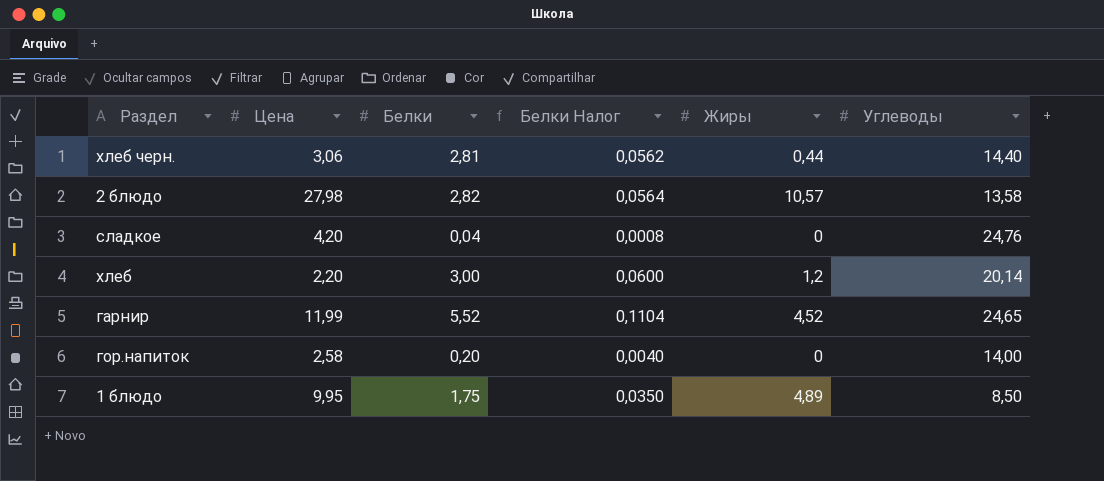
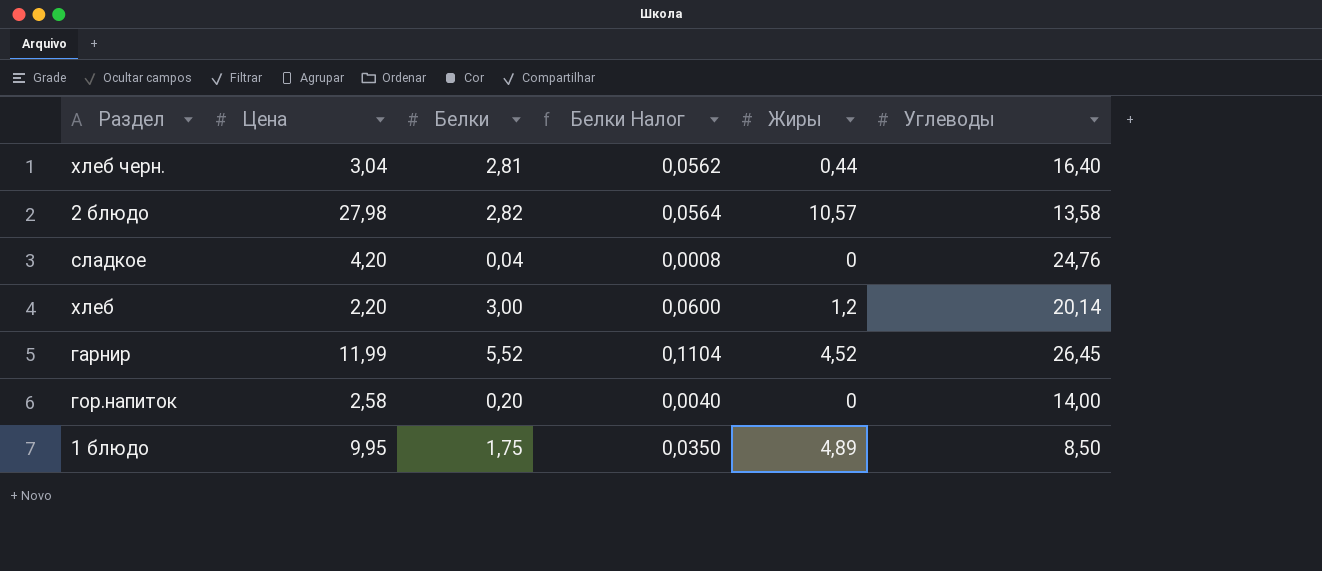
хлеб черн. | Цена: 3,06 -> 3,04
хлеб черн. | Углеводы: 14,40 -> 16,40
гарнир | Углеводы: 24,65 -> 26,45

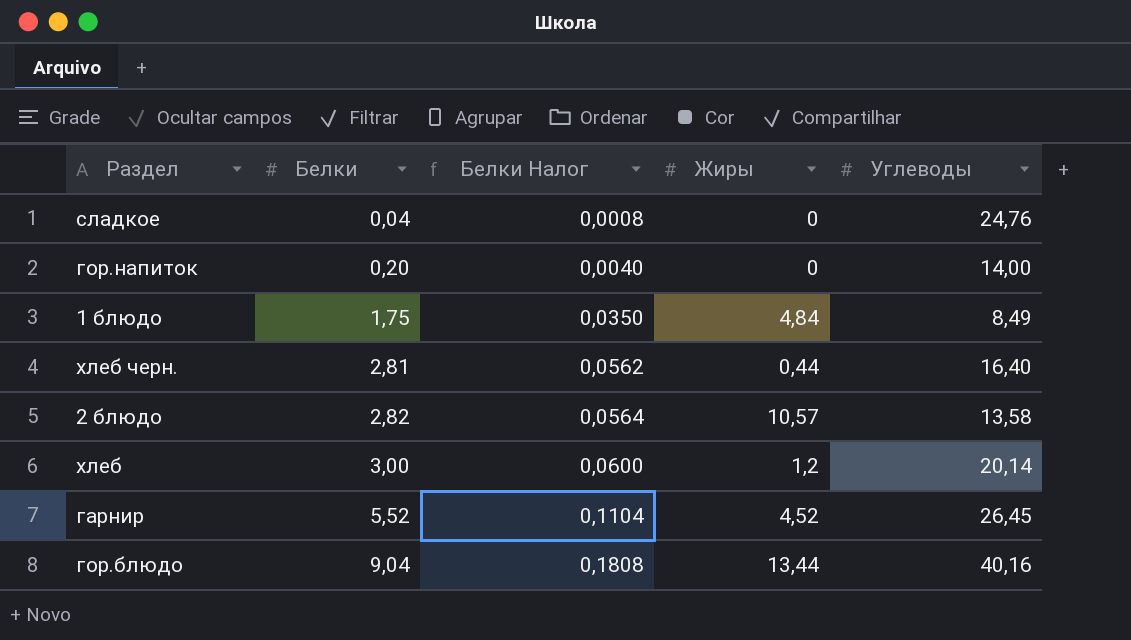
row order: none -> Белки ascending
column Цена | position: 2 -> none
1 блюдо | Жиры: 4,89 -> 4,84
1 блюдо | Углеводы: 8,50 -> 8,49
row гор.блюдо: none -> 9,04 | 0,1808 | 13,44 | 40,16

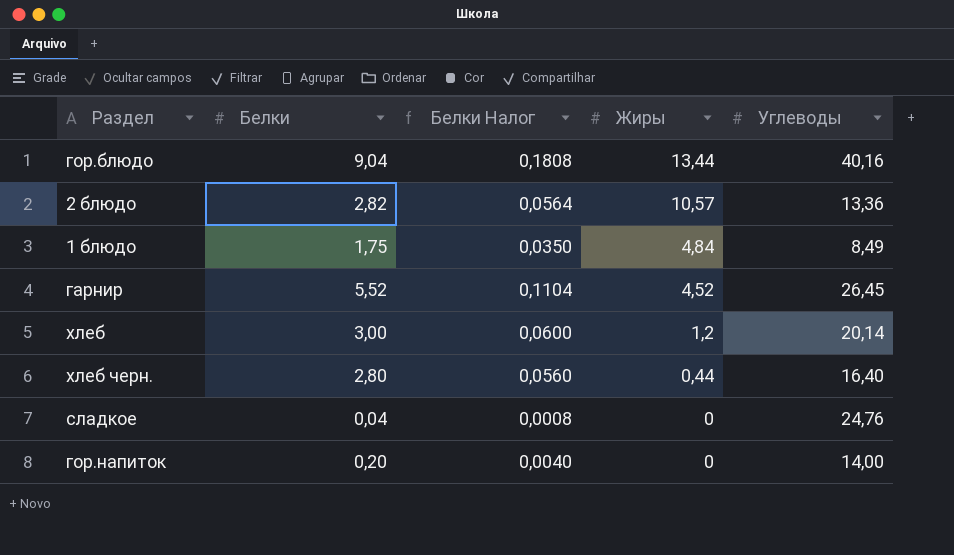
row order: Белки ascending -> Жиры descending
2 блюдо | Углеводы: 13,58 -> 13,36
хлеб черн. | Белки: 2,81 -> 2,80
хлеб черн. | Белки Налог: 0,0562 -> 0,0560

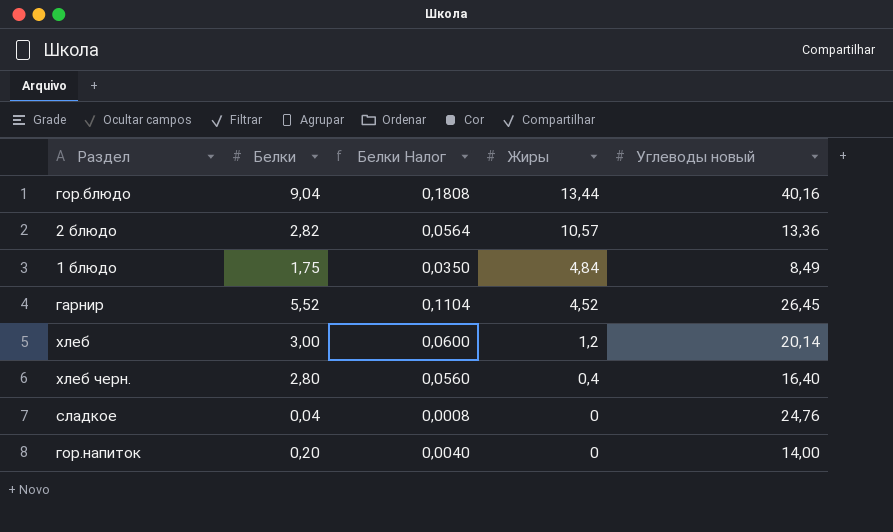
column name: Углеводы -> Углеводы новый
хлеб черн. | Жиры: 0,44 -> 0,4

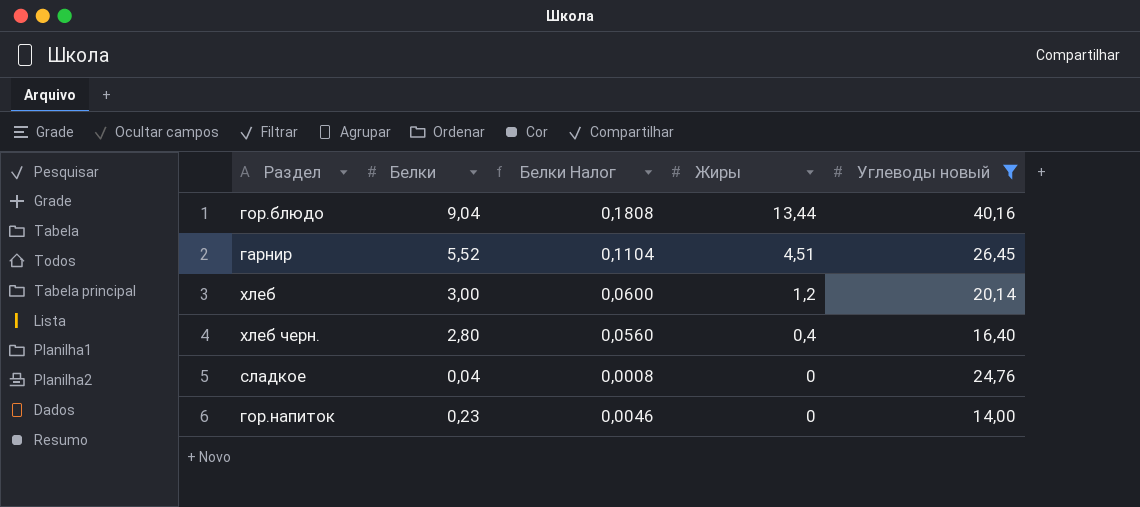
filter: none -> Углеводы новый >= 14,00
гарнир | Жиры: 4,52 -> 4,51
гор.напиток | Белки: 0,20 -> 0,23
гор.напиток | Белки Налог: 0,0040 -> 0,0046

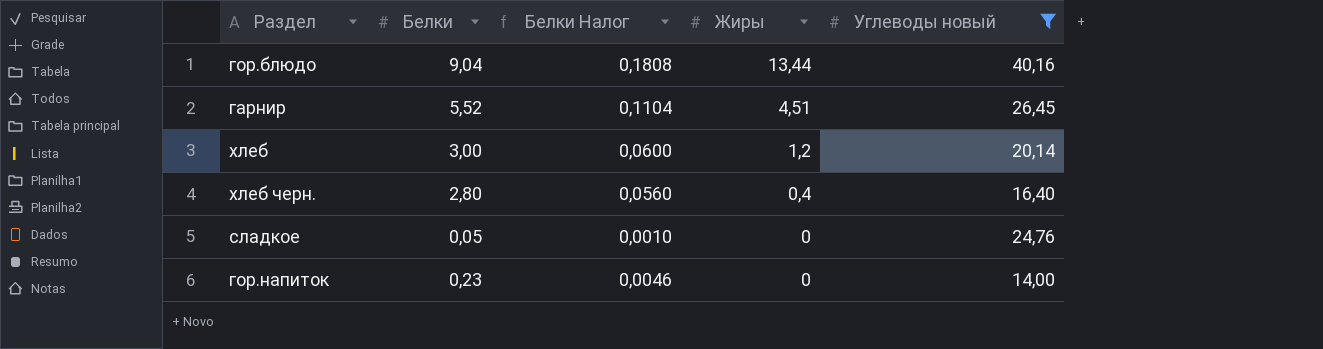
сладкое | Белки: 0,04 -> 0,05
сладкое | Белки Налог: 0,0008 -> 0,0010

